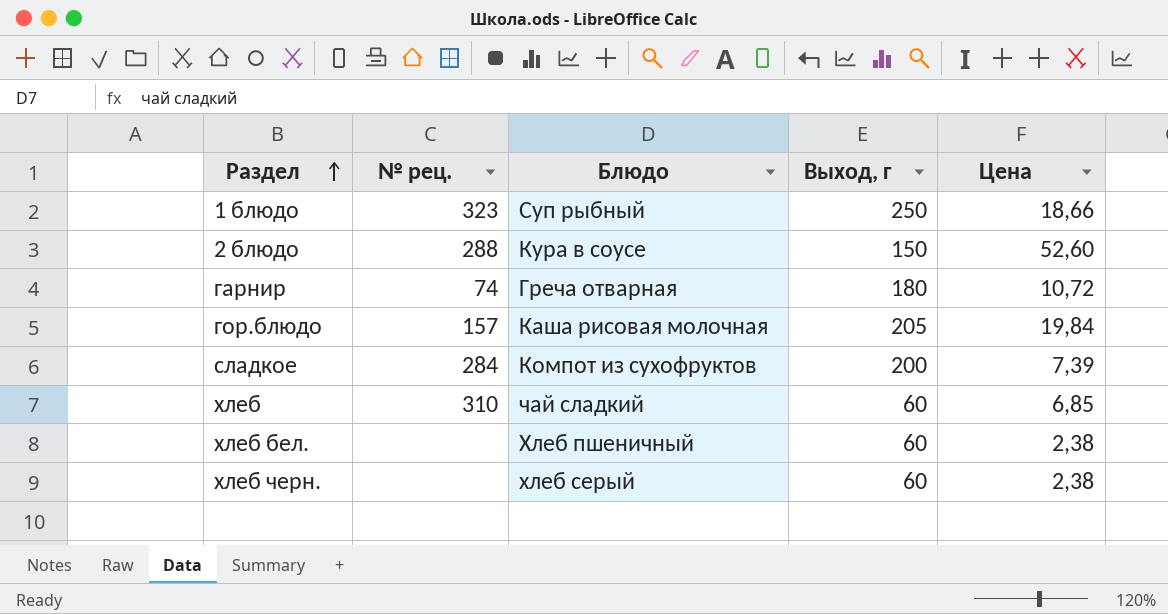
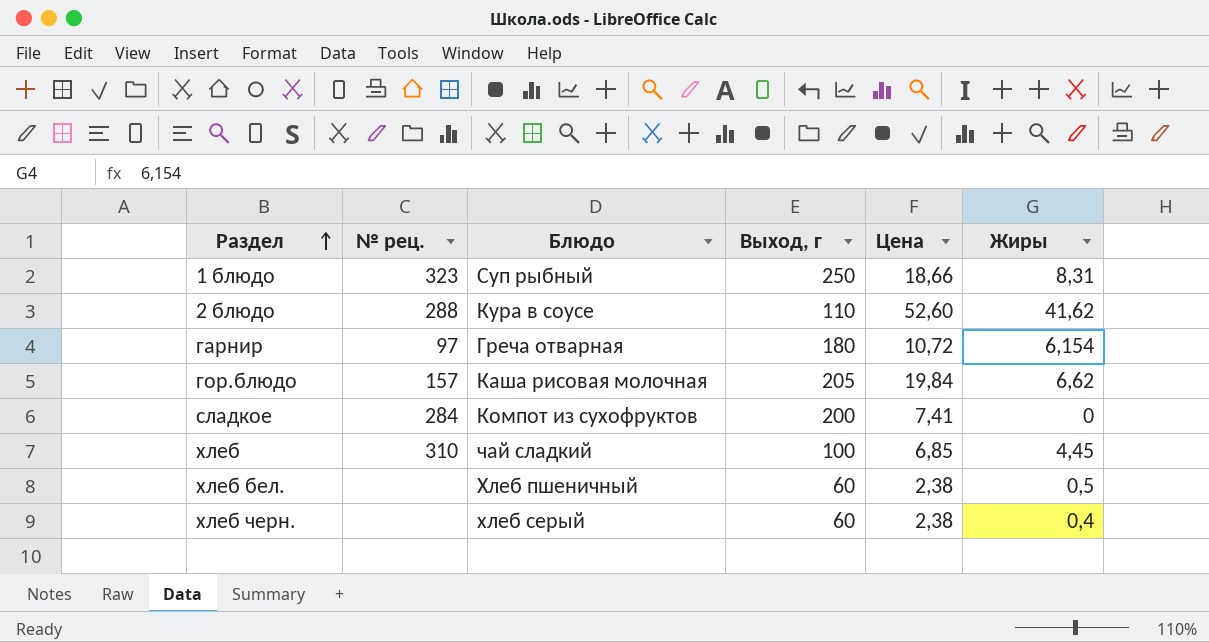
column Жиры | position: none -> 6
2 блюдо | Выход, г: 150 -> 110
гарнир | № рец.: 74 -> 97
сладкое | Цена: 7,39 -> 7,41
хлеб | Выход, г: 60 -> 100

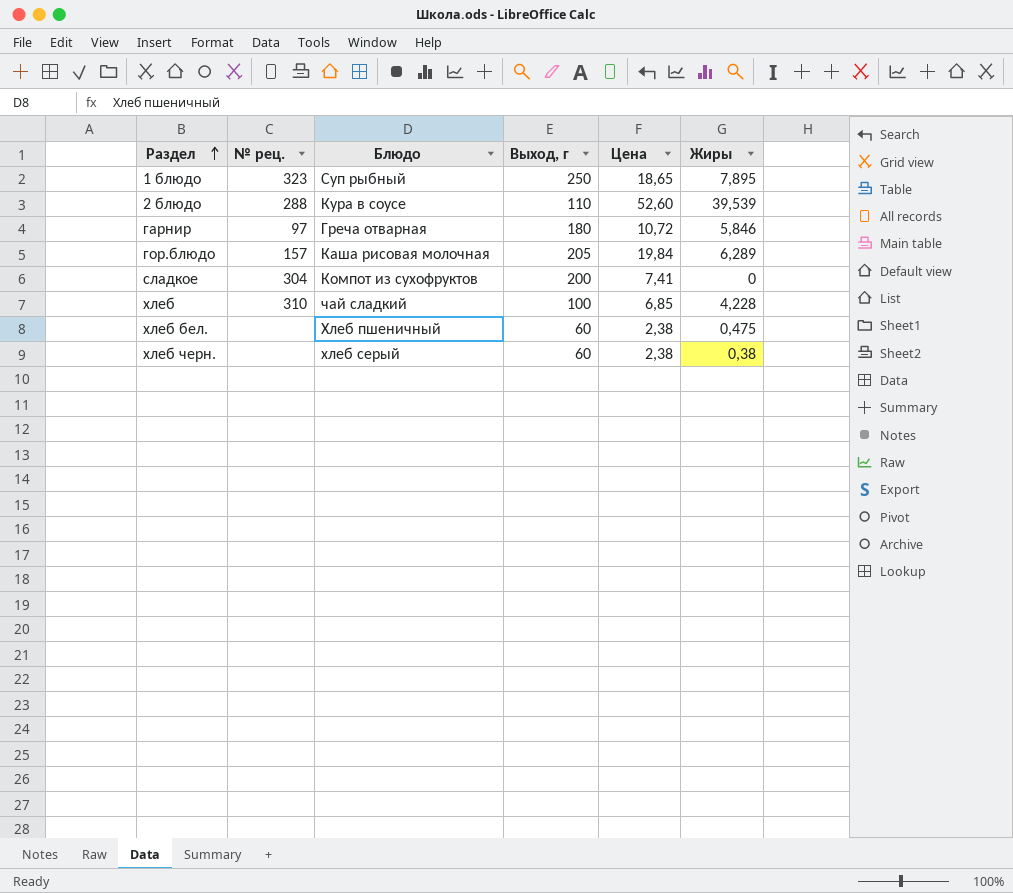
1 блюдо | Цена: 18,66 -> 18,65
1 блюдо | Жиры: 8,31 -> 7,895
2 блюдо | Жиры: 41,62 -> 39,539
гарнир | Жиры: 6,154 -> 5,846
гор.блюдо | Жиры: 6,62 -> 6,289
сладкое | № рец.: 284 -> 304
хлеб | Жиры: 4,45 -> 4,228
хлеб бел. | Жиры: 0,5 -> 0,475
хлеб черн. | Жиры: 0,4 -> 0,38

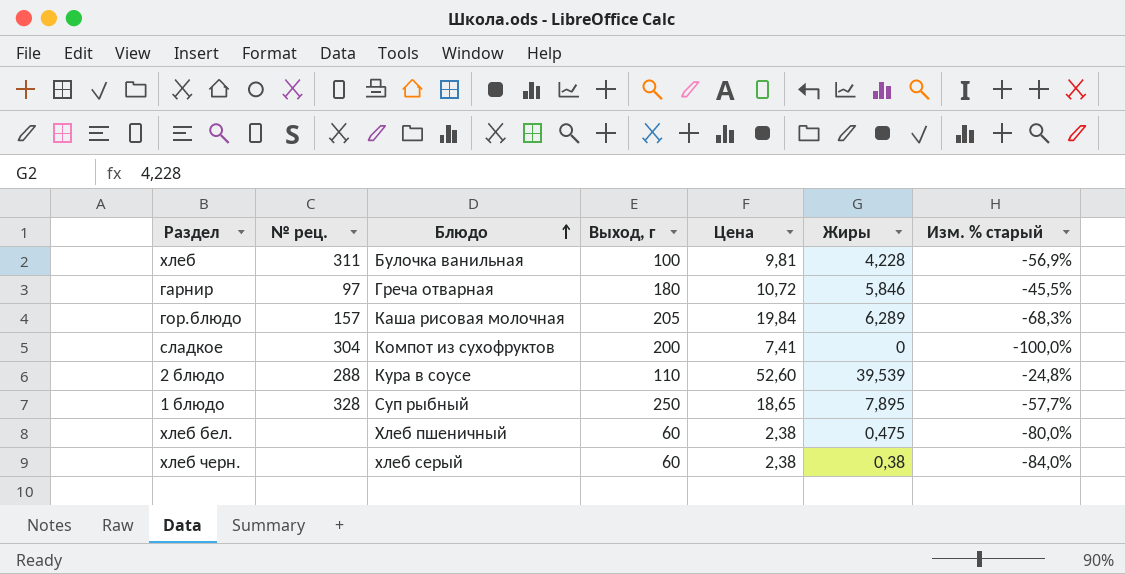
row order: Раздел ascending -> Блюдо ascending
column Изм. % старый | formula: none -> ([Жиры] - [Цена]) / [Цена]
хлеб | № рец.: 310 -> 311
хлеб | Блюдо: чай сладкий -> Булочка ванильная
хлеб | Цена: 6,85 -> 9,81
1 блюдо | № рец.: 323 -> 328

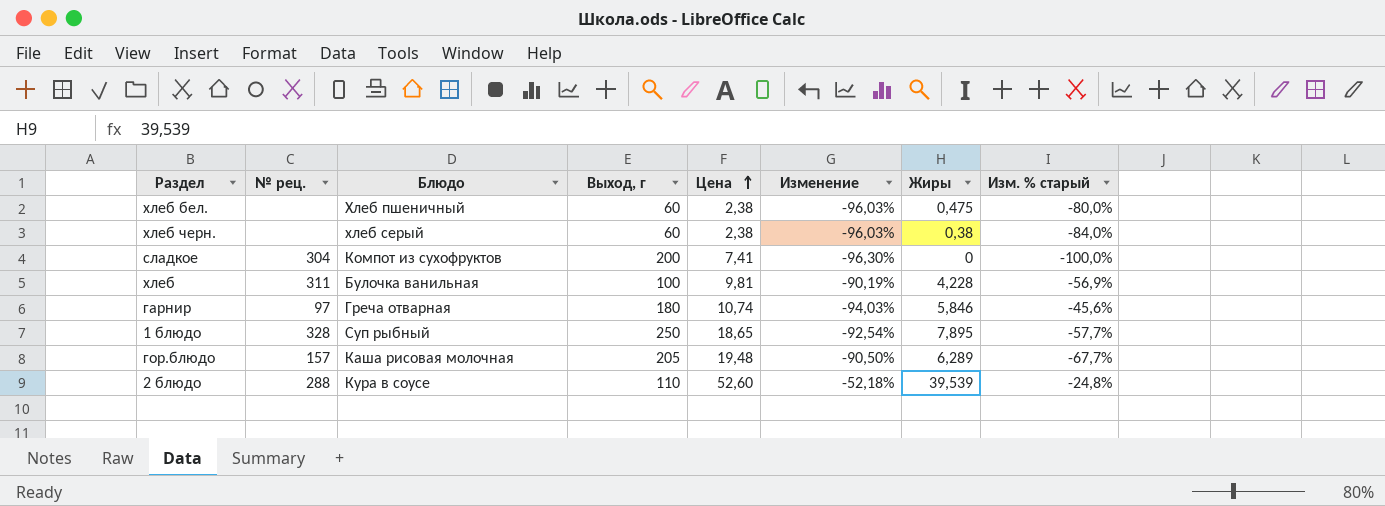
row order: Блюдо ascending -> Цена ascending
column Изменение | formula: none -> ([Цена] - [Выход, г]) / [Выход, г]
гарнир | Цена: 10,72 -> 10,74
гарнир | Изм. % старый: -45,5% -> -45,6%
гор.блюдо | Цена: 19,84 -> 19,48
гор.блюдо | Изм. % старый: -68,3% -> -67,7%

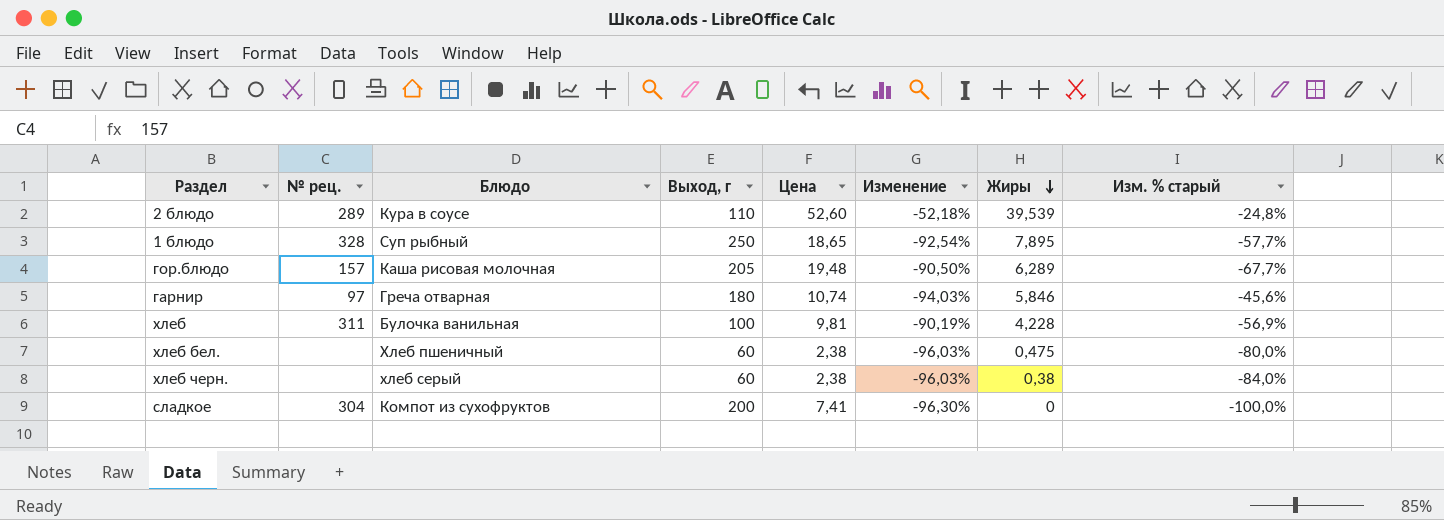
row order: Цена ascending -> Жиры descending
2 блюдо | № рец.: 288 -> 289

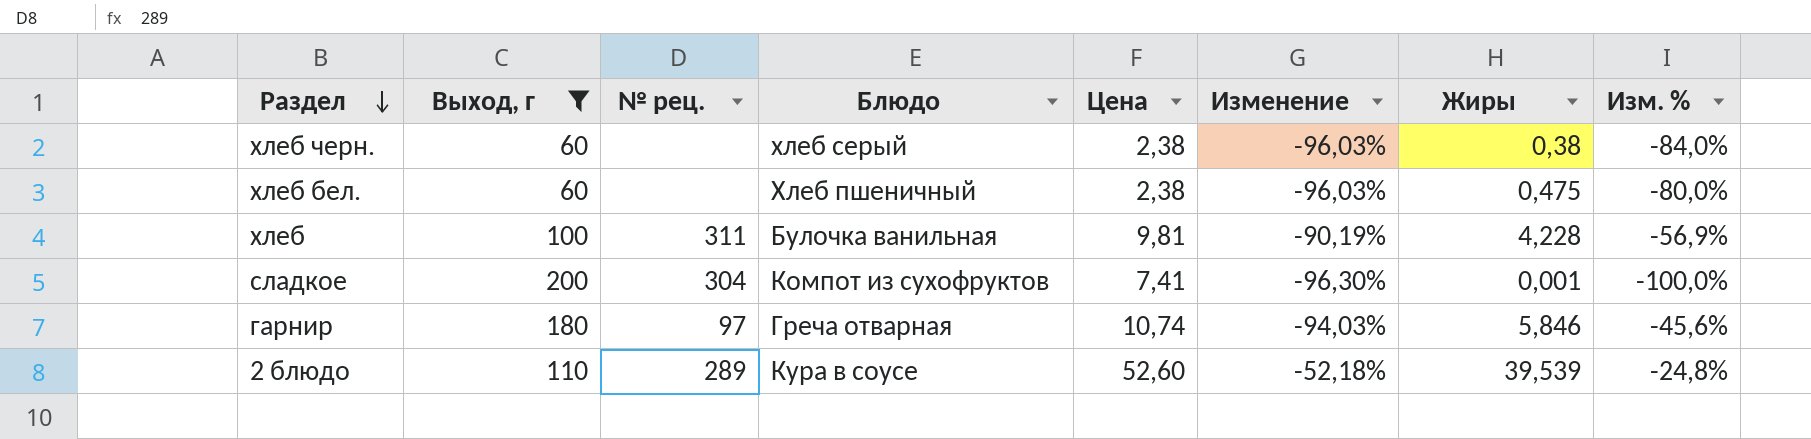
filter: none -> Выход, г <= 200
row order: Жиры descending -> Раздел descending
column Выход, г | position: 4 -> 2
column name: Изм. % старый -> Изм. %
сладкое | Жиры: 0 -> 0,001

